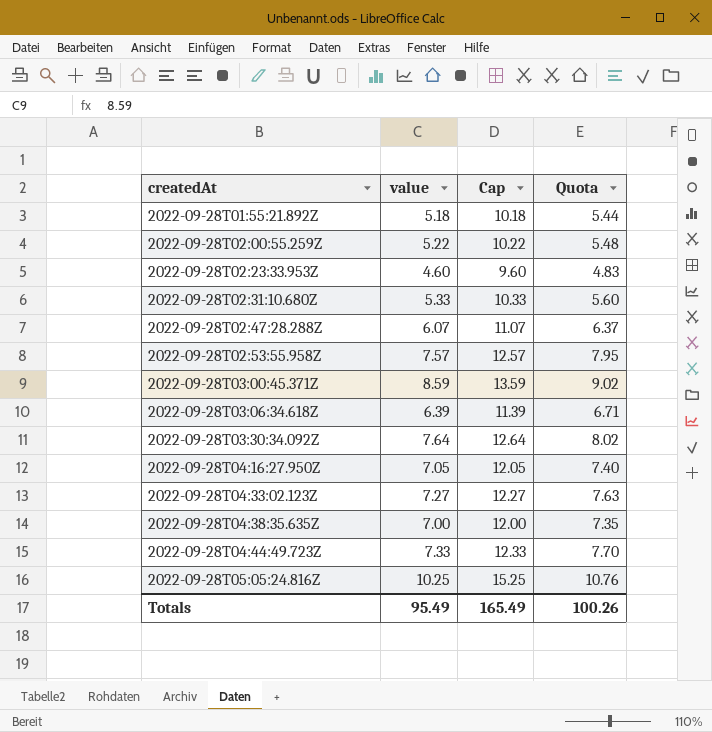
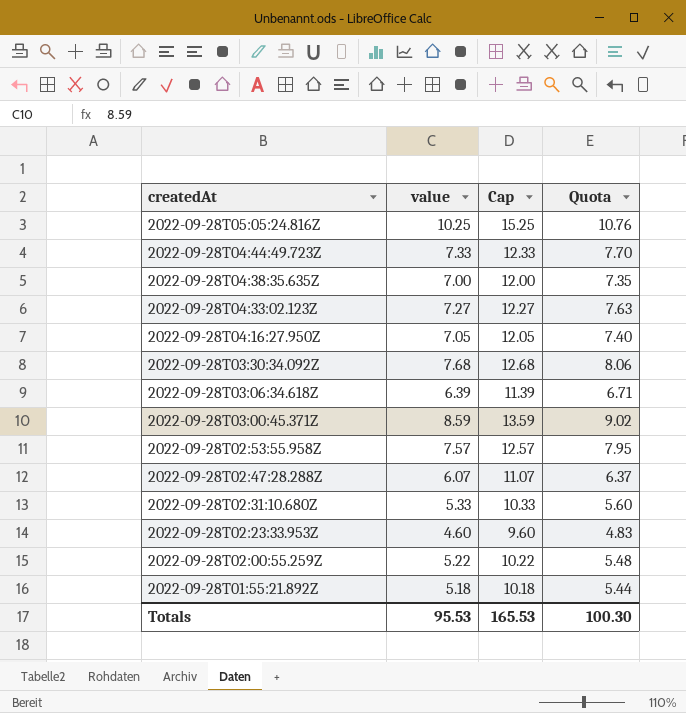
row order: createdAt ascending -> createdAt descending
2022-09-28T03:30:34.092Z | value: 7.64 -> 7.68
2022-09-28T03:30:34.092Z | Cap: 12.64 -> 12.68
2022-09-28T03:30:34.092Z | Quota: 8.02 -> 8.06
Totals | value: 95.49 -> 95.53
Totals | Cap: 165.49 -> 165.53
Totals | Quota: 100.26 -> 100.30

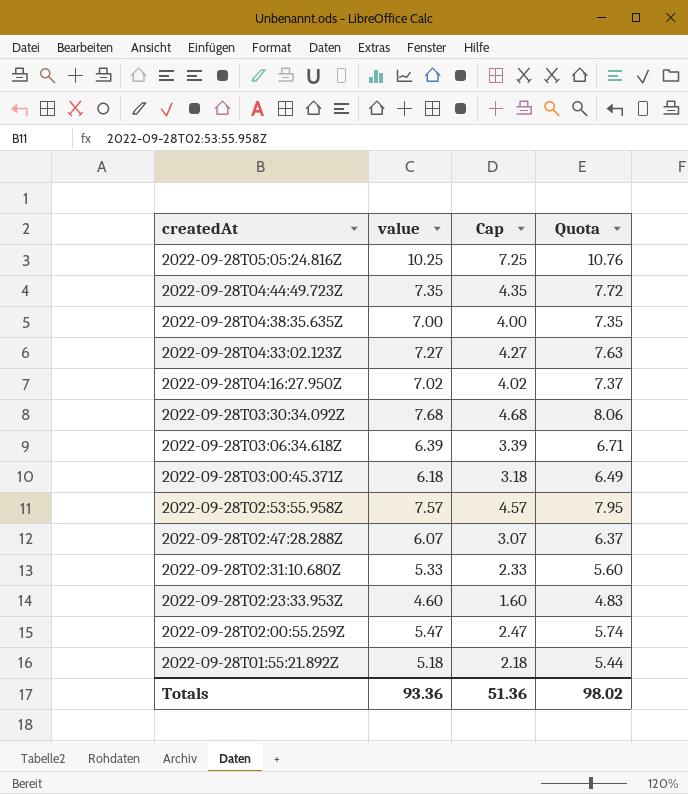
column Cap | formula: [value] + 5 -> [value] - 3
2022-09-28T04:44:49.723Z | value: 7.33 -> 7.35
2022-09-28T04:44:49.723Z | Quota: 7.70 -> 7.72
2022-09-28T04:16:27.950Z | value: 7.05 -> 7.02
2022-09-28T04:16:27.950Z | Quota: 7.40 -> 7.37
2022-09-28T03:00:45.371Z | value: 8.59 -> 6.18
2022-09-28T03:00:45.371Z | Quota: 9.02 -> 6.49
2022-09-28T02:00:55.259Z | value: 5.22 -> 5.47
2022-09-28T02:00:55.259Z | Quota: 5.48 -> 5.74
Totals | value: 95.53 -> 93.36
Totals | Cap: 165.53 -> 51.36
Totals | Quota: 100.30 -> 98.02

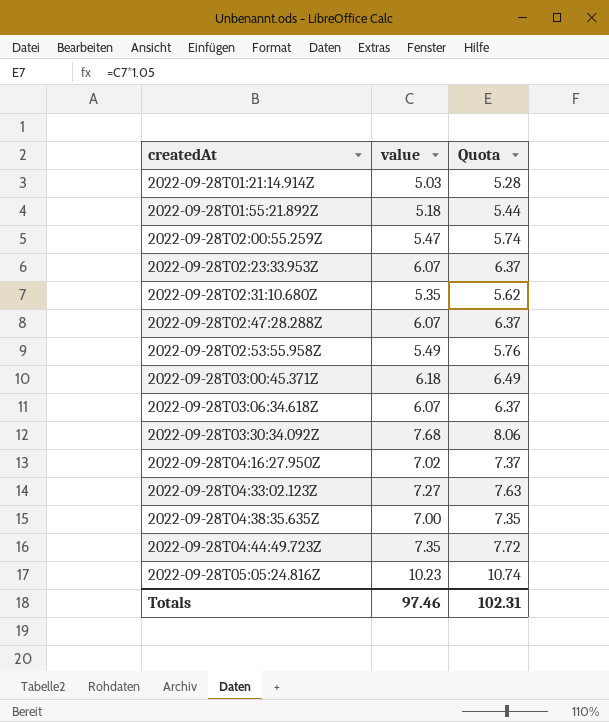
row order: createdAt descending -> createdAt ascending
column Cap | formula: [value] - 3 -> none
row 2022-09-28T01:21:14.914Z: none -> 5.03 | 5.28
2022-09-28T02:23:33.953Z | value: 4.60 -> 6.07
2022-09-28T02:23:33.953Z | Quota: 4.83 -> 6.37
2022-09-28T02:31:10.680Z | value: 5.33 -> 5.35
2022-09-28T02:31:10.680Z | Quota: 5.60 -> 5.62
2022-09-28T02:53:55.958Z | value: 7.57 -> 5.49
2022-09-28T02:53:55.958Z | Quota: 7.95 -> 5.76
2022-09-28T03:06:34.618Z | value: 6.39 -> 6.07
2022-09-28T03:06:34.618Z | Quota: 6.71 -> 6.37
2022-09-28T05:05:24.816Z | value: 10.25 -> 10.23
2022-09-28T05:05:24.816Z | Quota: 10.76 -> 10.74
Totals | value: 93.36 -> 97.46
Totals | Quota: 98.02 -> 102.31

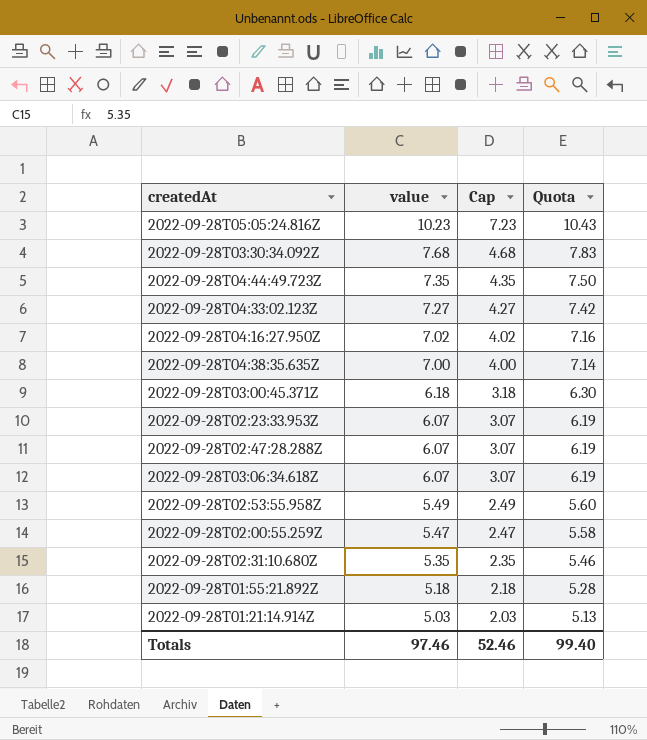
row order: createdAt ascending -> value descending
column Cap | formula: none -> [value] - 3
column Quota | formula: [value] * 1.05 -> [value] * 1.02
Totals | Quota: 102.31 -> 99.40

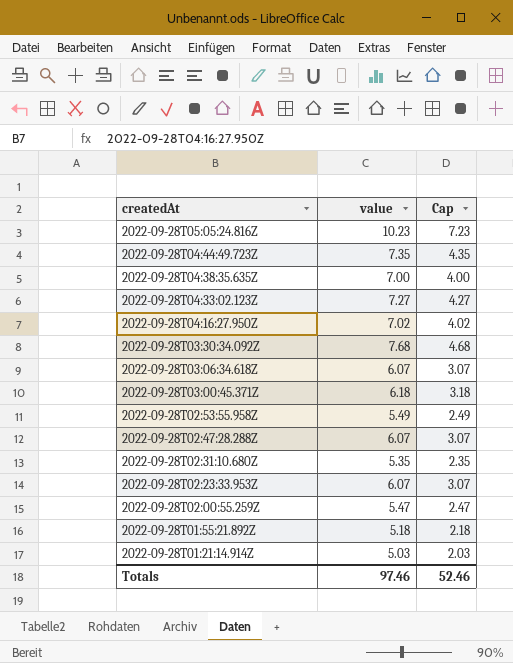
row order: value descending -> createdAt descending
column Quota | formula: [value] * 1.02 -> none

